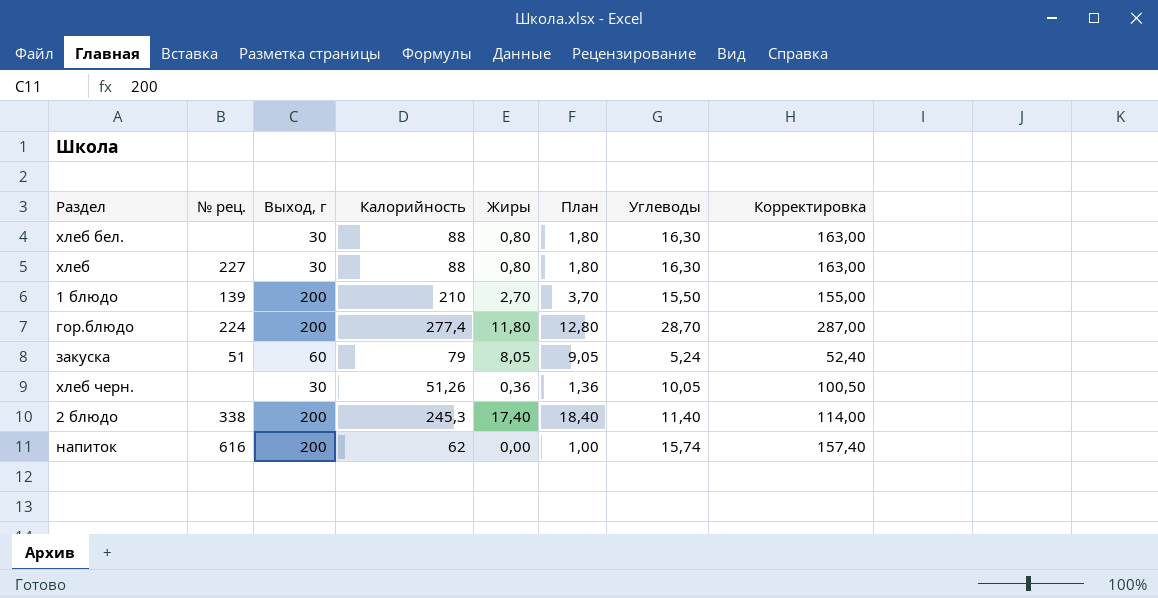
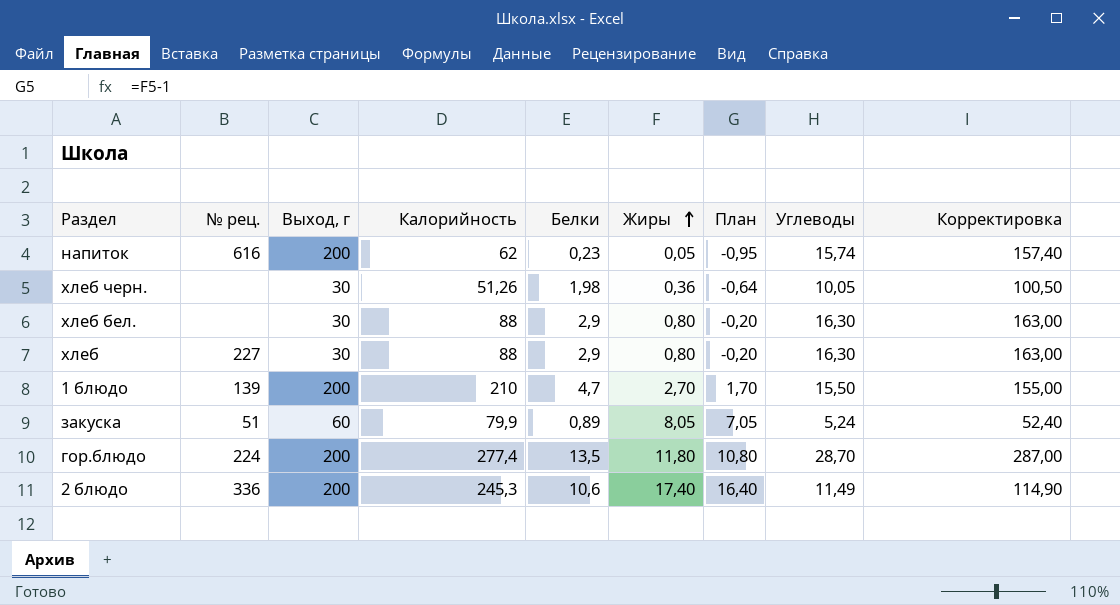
row order: none -> Жиры ascending
column Белки | position: none -> 5
column План | formula: [Жиры] + 1 -> [Жиры] - 1
напиток | Жиры: 0,00 -> 0,05
закуска | Калорийность: 79 -> 79,9
2 блюдо | № рец.: 338 -> 336
2 блюдо | Углеводы: 11,40 -> 11,49
2 блюдо | Корректировка: 114,00 -> 114,90

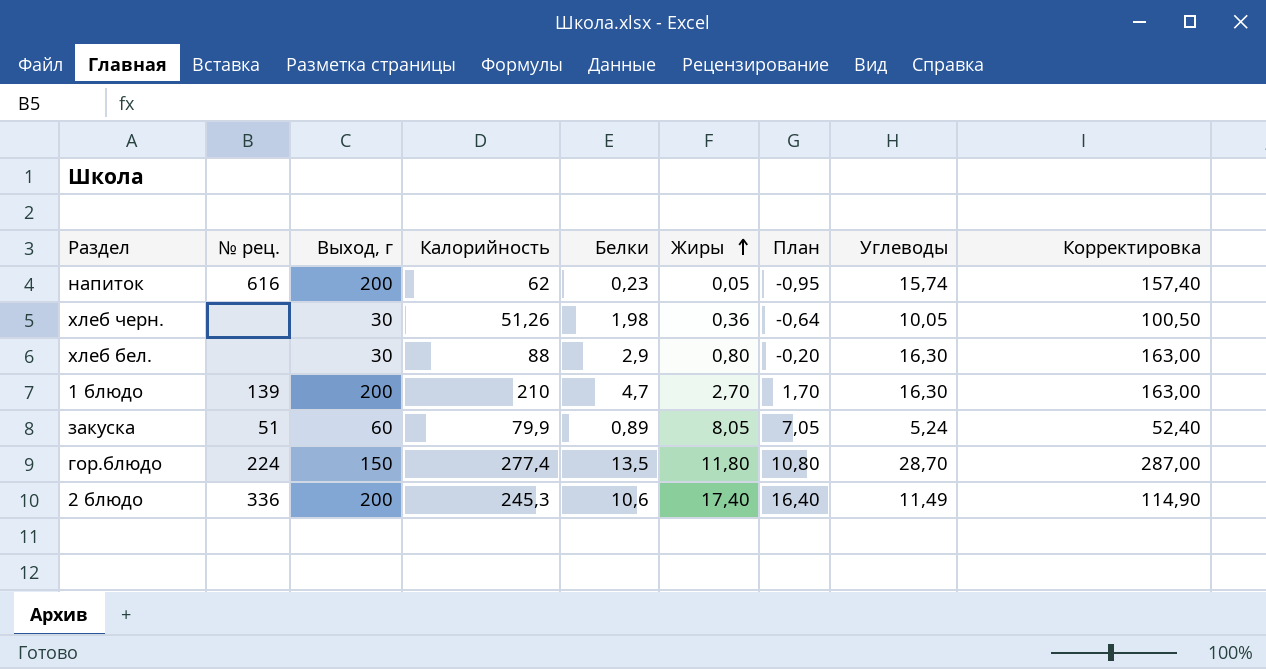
row хлеб: 227 | 30 | 88 | 2,9 | 0,80 | -0,20 | 16,30 | 163,00 -> none
1 блюдо | Углеводы: 15,50 -> 16,30
1 блюдо | Корректировка: 155,00 -> 163,00
гор.блюдо | Выход, г: 200 -> 150

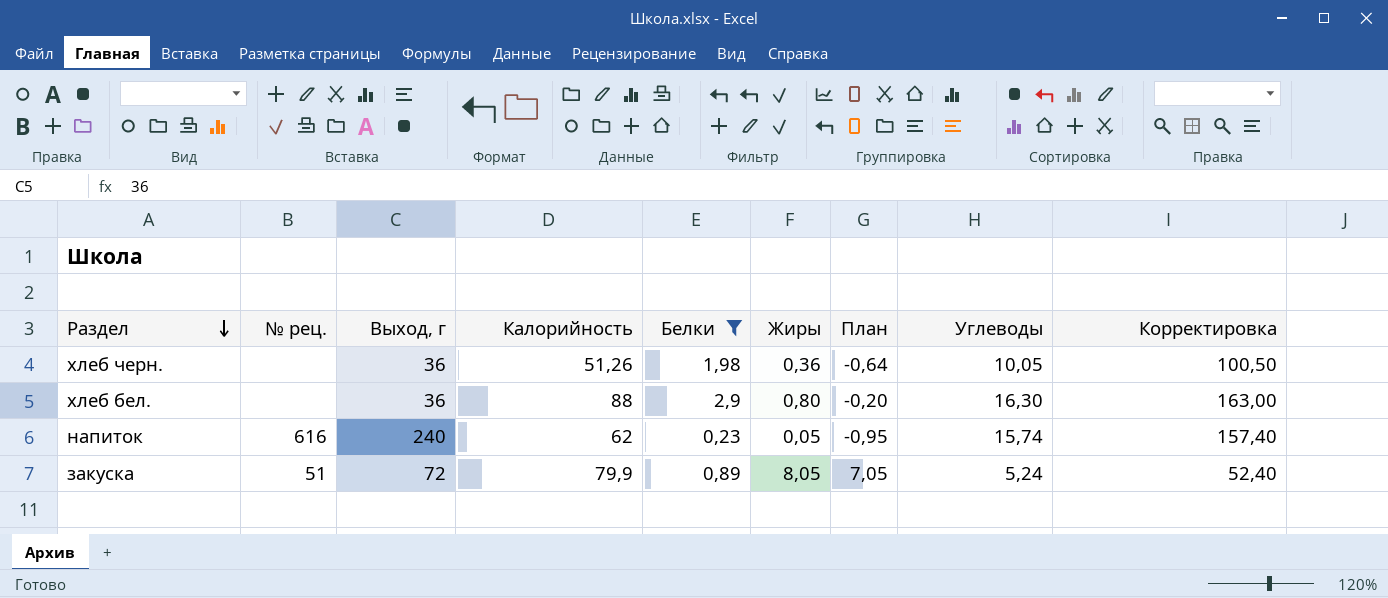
filter: none -> Белки <= 2,9
row order: Жиры ascending -> Раздел descending
хлеб черн. | Выход, г: 30 -> 36
хлеб бел. | Выход, г: 30 -> 36
напиток | Выход, г: 200 -> 240
закуска | Выход, г: 60 -> 72

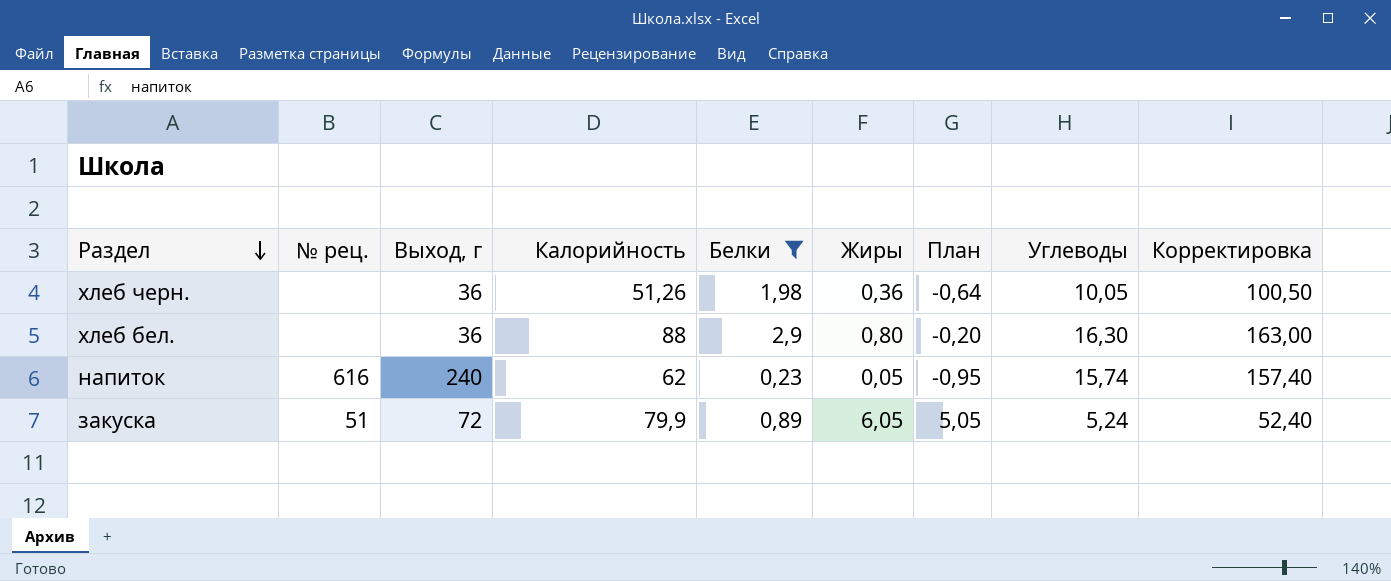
закуска | Жиры: 8,05 -> 6,05
закуска | План: 7,05 -> 5,05

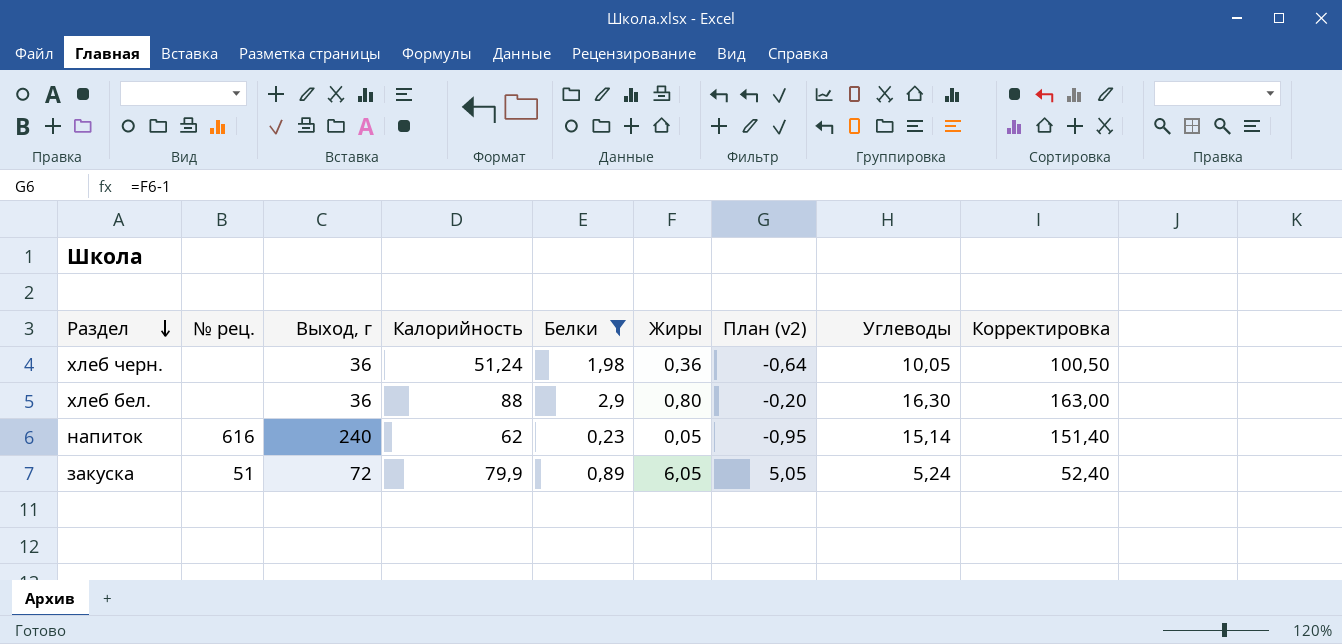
column name: План -> План (v2)
хлеб черн. | Калорийность: 51,26 -> 51,24
напиток | Углеводы: 15,74 -> 15,14
напиток | Корректировка: 157,40 -> 151,40

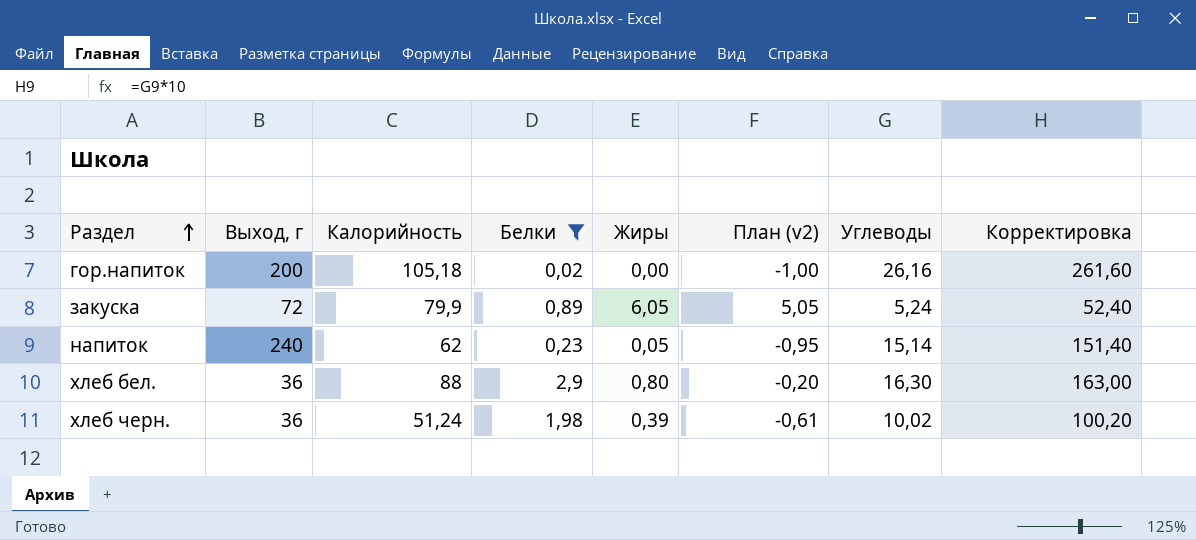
row order: Раздел descending -> Раздел ascending
column № рец. | position: 2 -> none
row гор.напиток: none -> 200 | 105,18 | 0,02 | 0,00 | -1,00 | 26,16 | 261,60
хлеб черн. | Жиры: 0,36 -> 0,39
хлеб черн. | План (v2): -0,64 -> -0,61
хлеб черн. | Углеводы: 10,05 -> 10,02
хлеб черн. | Корректировка: 100,50 -> 100,20

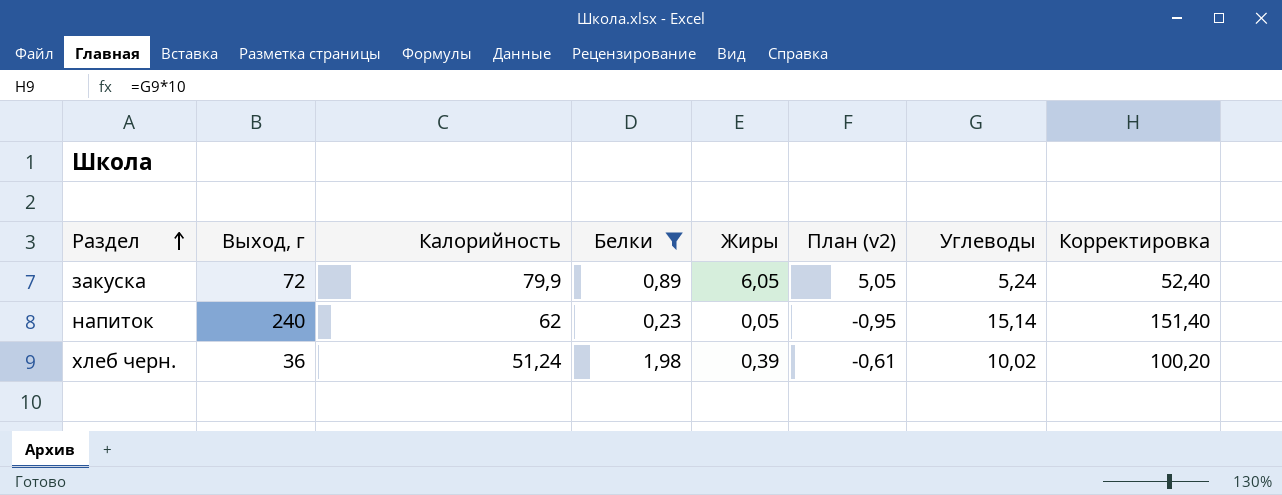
row гор.напиток: 200 | 105,18 | 0,02 | 0,00 | -1,00 | 26,16 | 261,60 -> none
row хлеб бел.: 36 | 88 | 2,9 | 0,80 | -0,20 | 16,30 | 163,00 -> none

